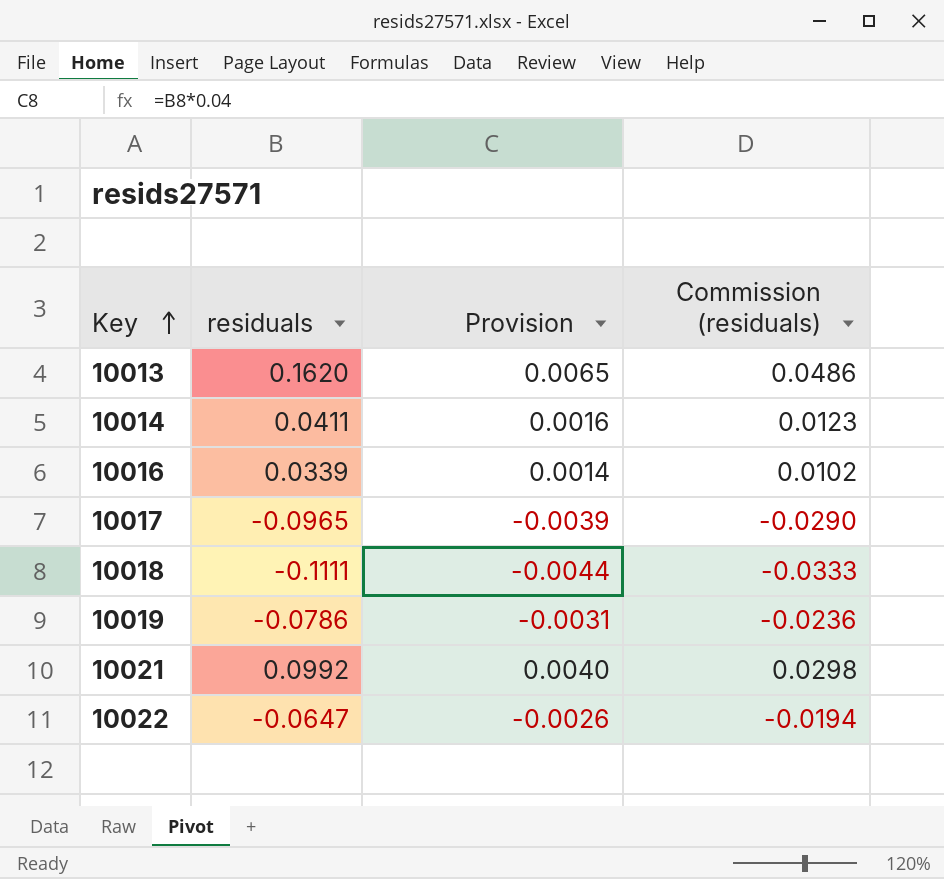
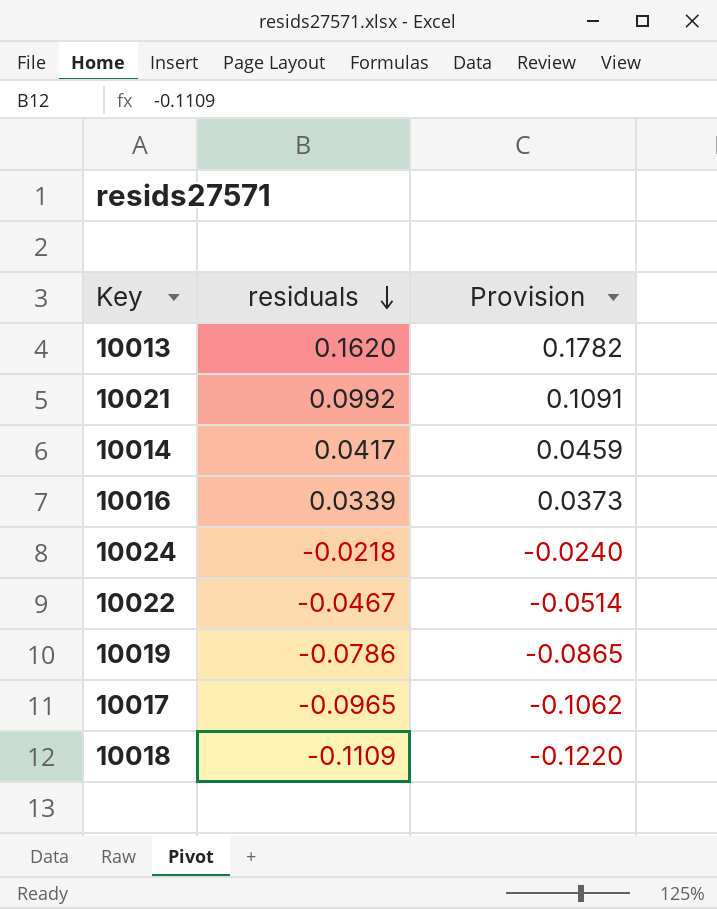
row order: Key ascending -> residuals descending
column Commission (residuals) | formula: [residuals] * 0.3 -> none
column Provision | formula: [residuals] * 0.04 -> [residuals] * 1.1
10014 | residuals: 0.0411 -> 0.0417
row 10024: none -> -0.0218 | -0.0240
10022 | residuals: -0.0647 -> -0.0467
10018 | residuals: -0.1111 -> -0.1109

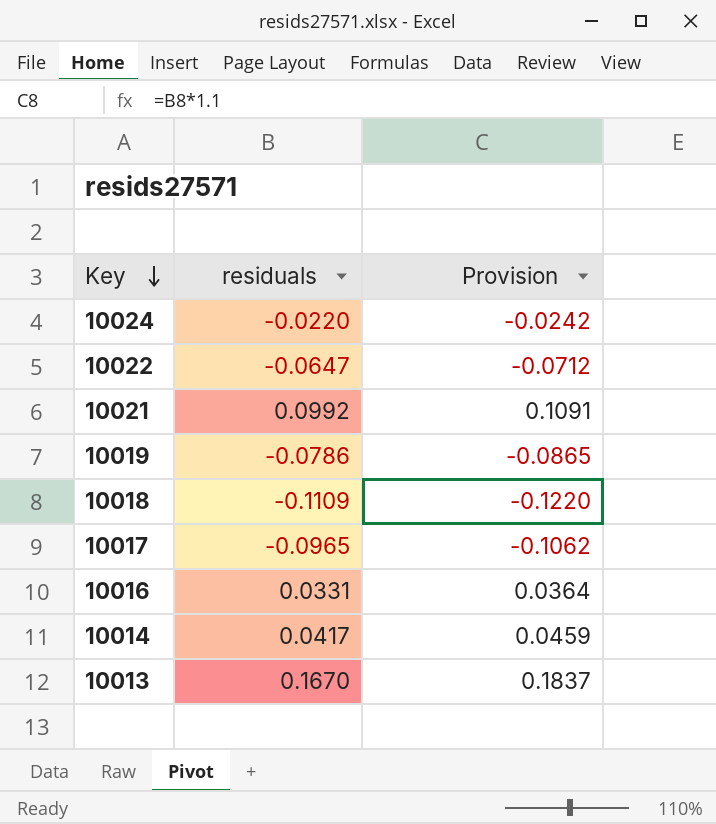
row order: residuals descending -> Key descending
10024 | residuals: -0.0218 -> -0.0220
10024 | Provision: -0.0240 -> -0.0242
10022 | residuals: -0.0467 -> -0.0647
10022 | Provision: -0.0514 -> -0.0712
10016 | residuals: 0.0339 -> 0.0331
10016 | Provision: 0.0373 -> 0.0364
10013 | residuals: 0.1620 -> 0.1670
10013 | Provision: 0.1782 -> 0.1837

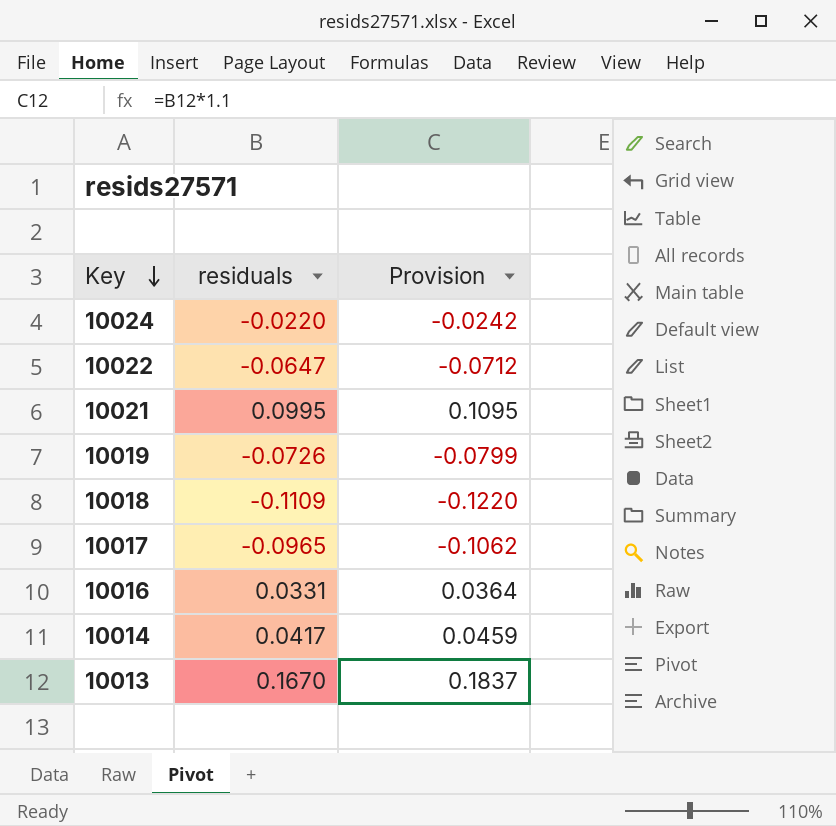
10021 | residuals: 0.0992 -> 0.0995
10021 | Provision: 0.1091 -> 0.1095
10019 | residuals: -0.0786 -> -0.0726
10019 | Provision: -0.0865 -> -0.0799

